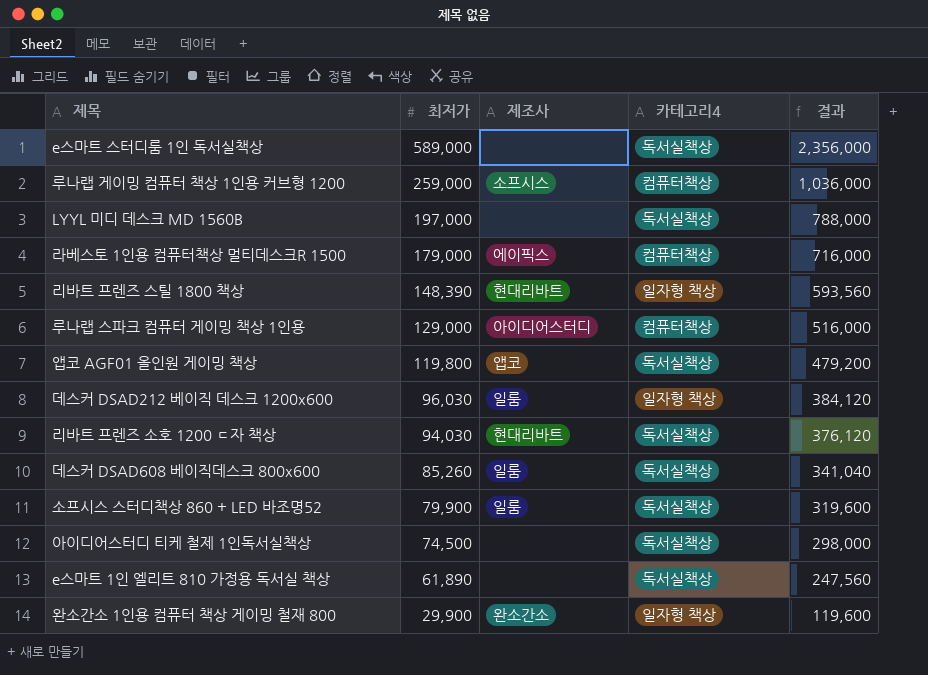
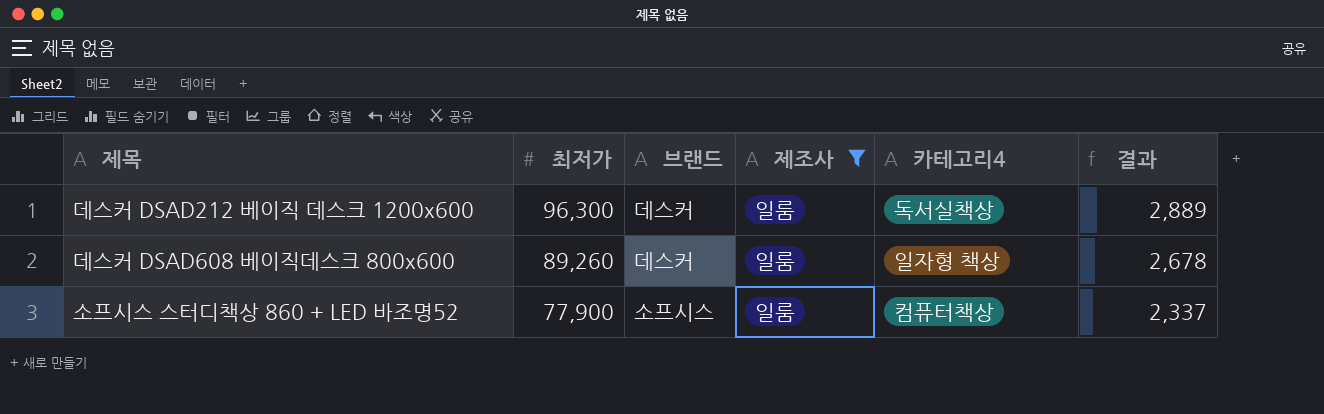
filter: none -> 제조사 = 일룸
column 브랜드 | position: none -> 3
column 결과 | formula: [최저가] * 4 -> [최저가] * 0.03
데스커 DSAD212 베이직 데스크 1200x600 | 최저가: 96,030 -> 96,300
데스커 DSAD212 베이직 데스크 1200x600 | 카테고리4: 일자형 책상 -> 독서실책상
데스커 DSAD608 베이직데스크 800x600 | 최저가: 85,260 -> 89,260
데스커 DSAD608 베이직데스크 800x600 | 카테고리4: 독서실책상 -> 일자형 책상
소프시스 스터디책상 860 + LED 바조명52 | 최저가: 79,900 -> 77,900
소프시스 스터디책상 860 + LED 바조명52 | 카테고리4: 독서실책상 -> 컴퓨터책상

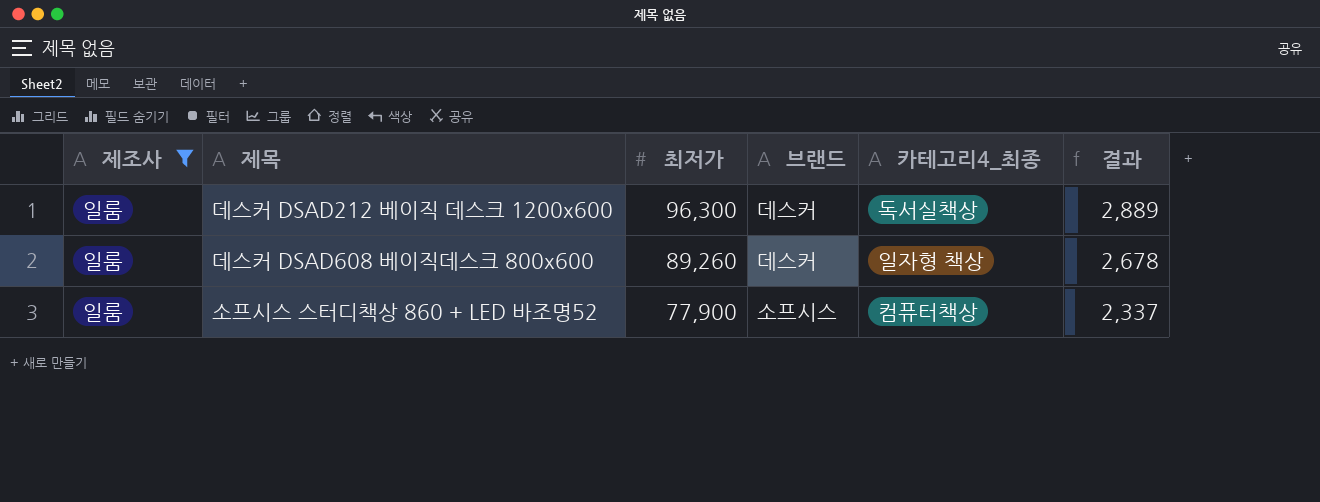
column 제조사 | position: 4 -> 1
column name: 카테고리4 -> 카테고리4_최종

